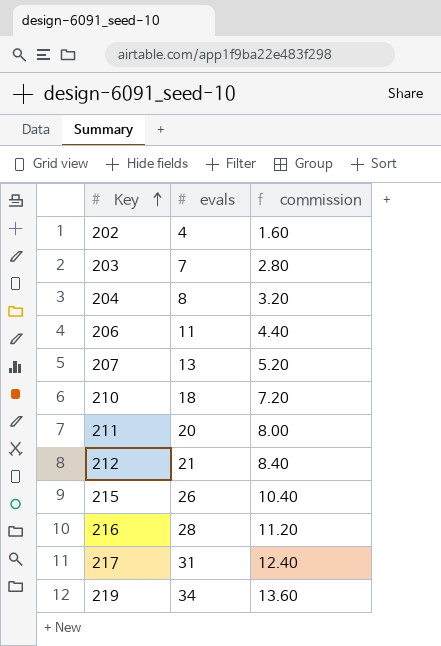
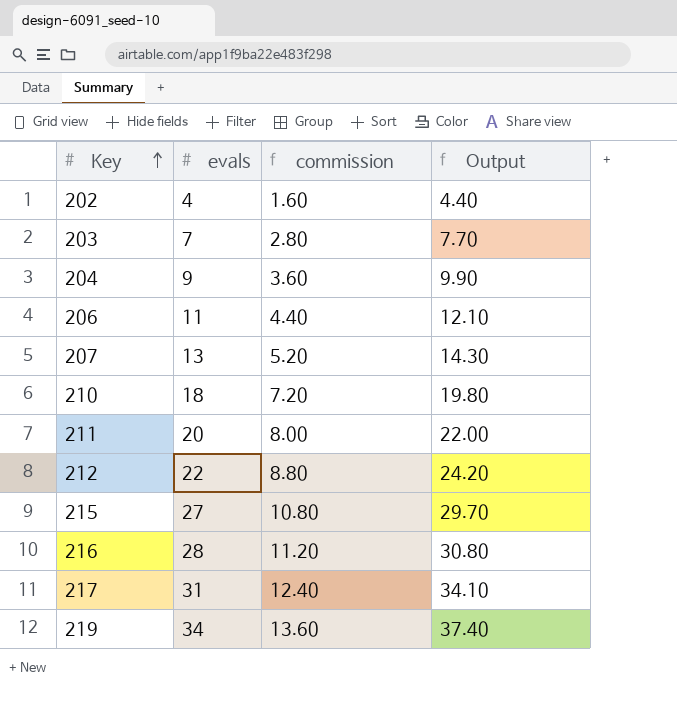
column Output | formula: none -> [evals] * 1.1
204 | evals: 8 -> 9
204 | commission: 3.20 -> 3.60
212 | evals: 21 -> 22
212 | commission: 8.40 -> 8.80
215 | evals: 26 -> 27
215 | commission: 10.40 -> 10.80

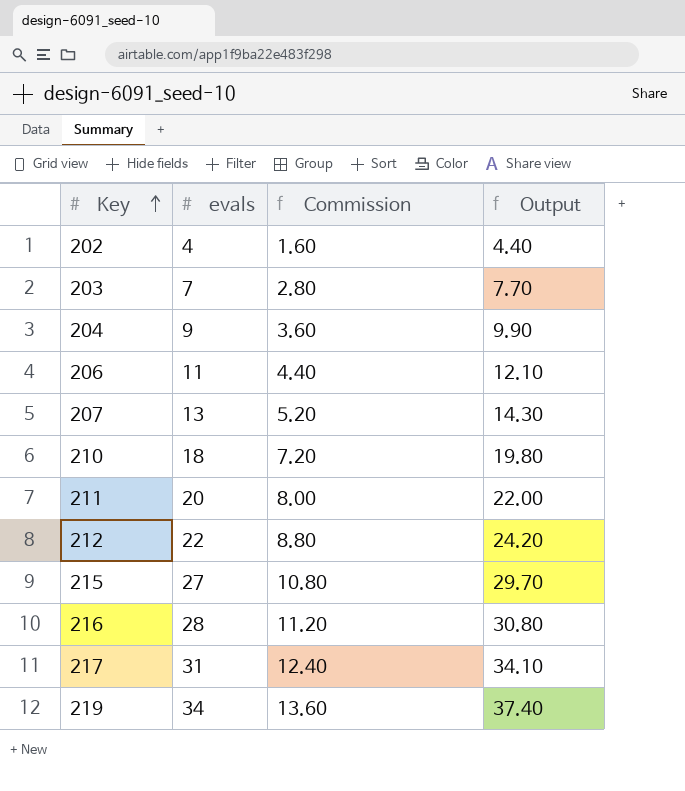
column name: commission -> Commission

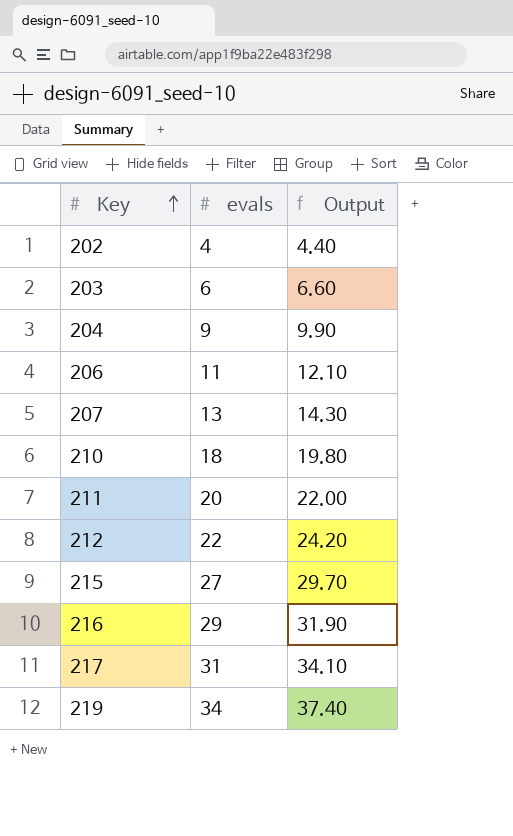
column Commission | formula: [evals] * 0.4 -> none
203 | evals: 7 -> 6
203 | Output: 7.70 -> 6.60
216 | evals: 28 -> 29
216 | Output: 30.80 -> 31.90

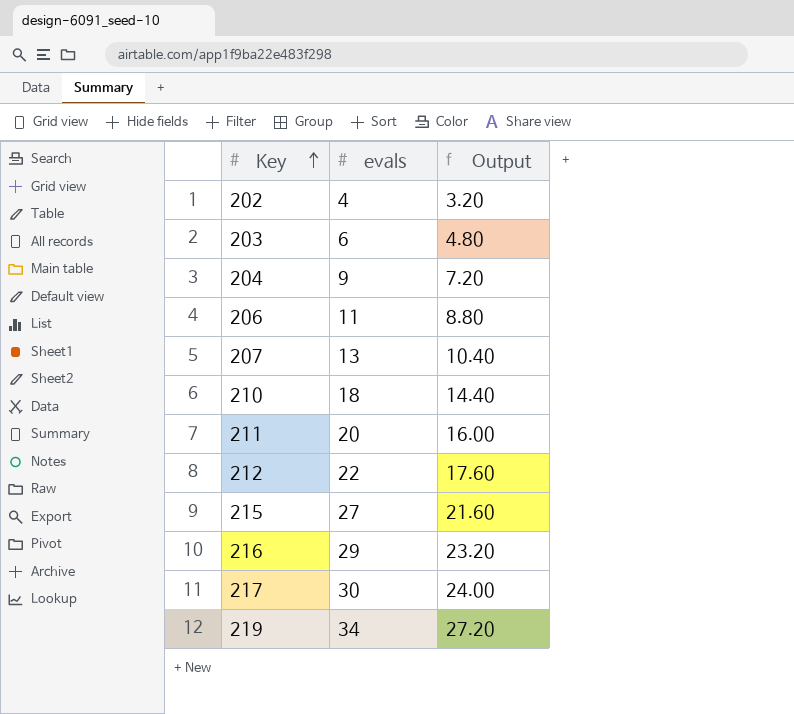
column Output | formula: [evals] * 1.1 -> [evals] * 0.8
217 | evals: 31 -> 30

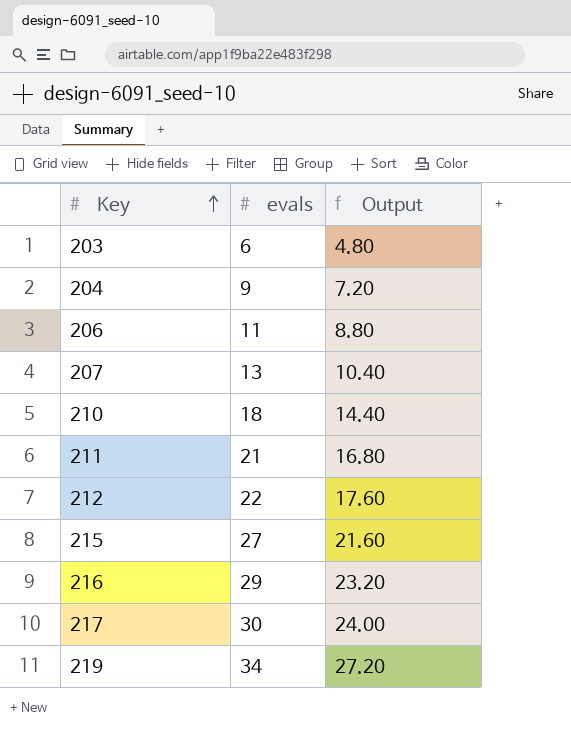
row 202: 4 | 3.20 -> none
211 | evals: 20 -> 21
211 | Output: 16.00 -> 16.80

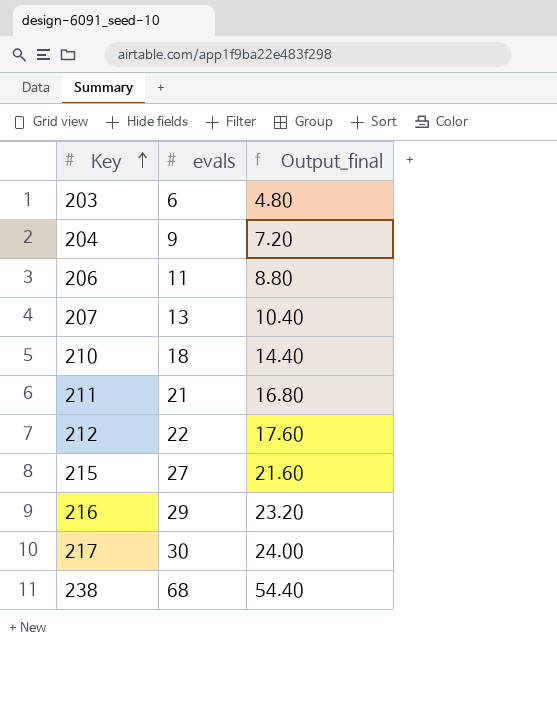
column name: Output -> Output_final
row 219: 34 | 27.20 -> none
row 238: none -> 68 | 54.40

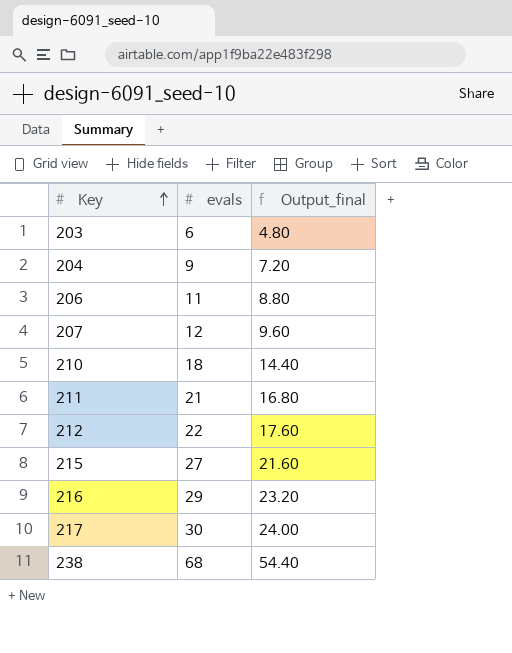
207 | evals: 13 -> 12
207 | Output_final: 10.40 -> 9.60

